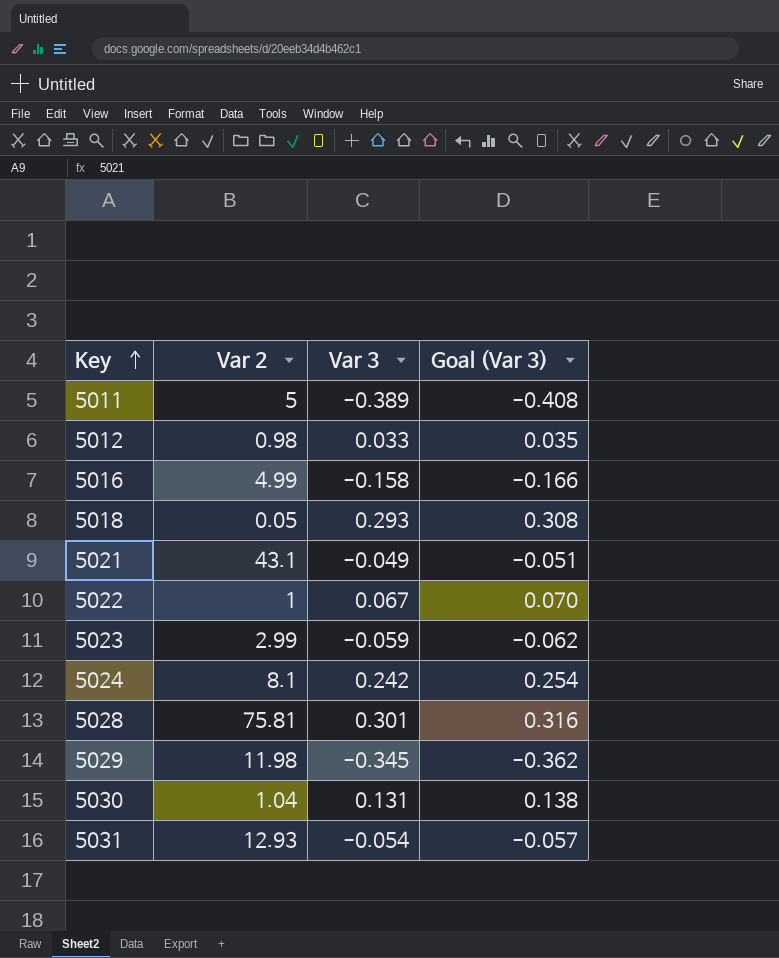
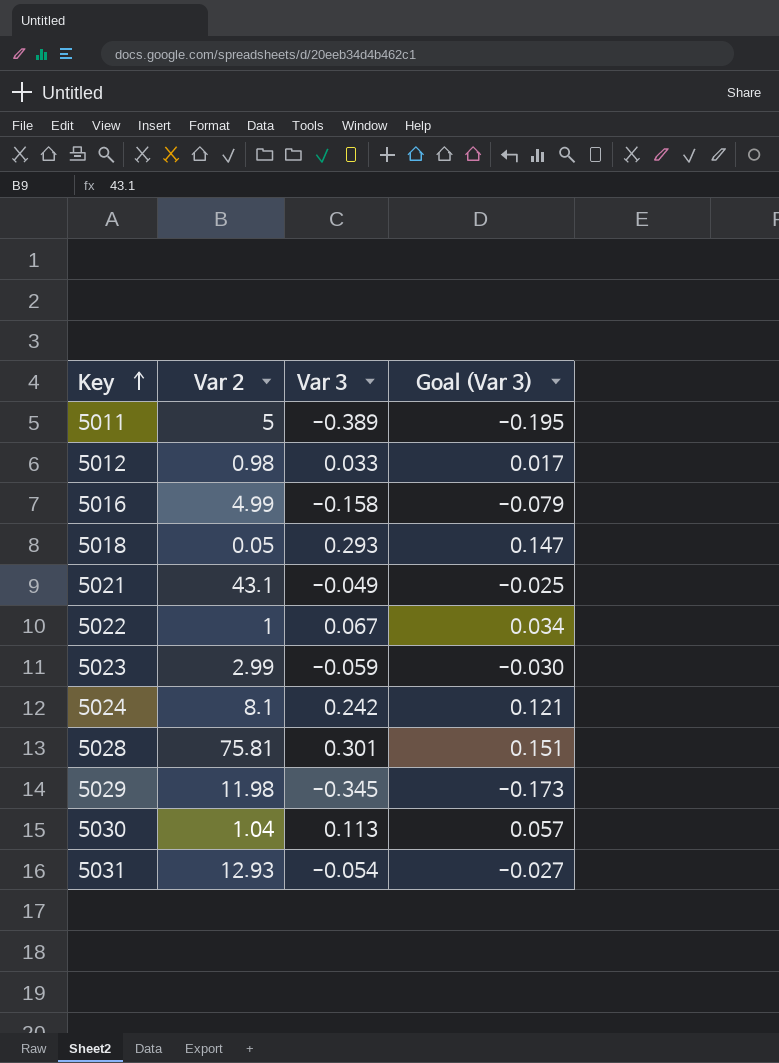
column Goal (Var 3) | formula: [Var 3] * 1.05 -> [Var 3] * 0.5
5030 | Var 3: 0.131 -> 0.113

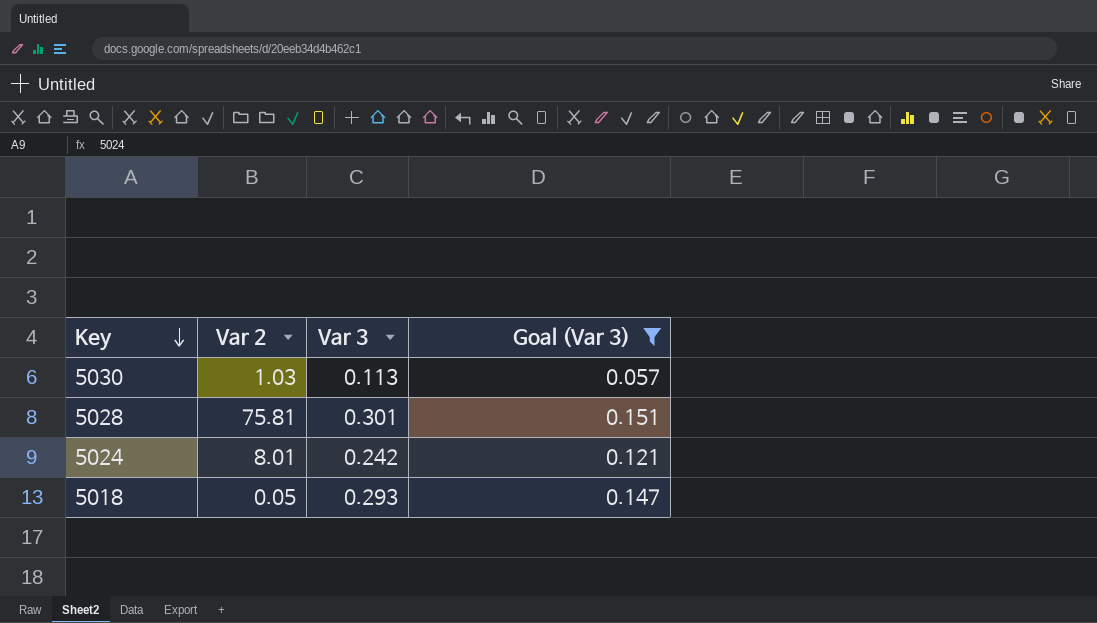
filter: none -> Goal (Var 3) >= 0.057
row order: Key ascending -> Key descending
5030 | Var 2: 1.04 -> 1.03
5024 | Var 2: 8.1 -> 8.01

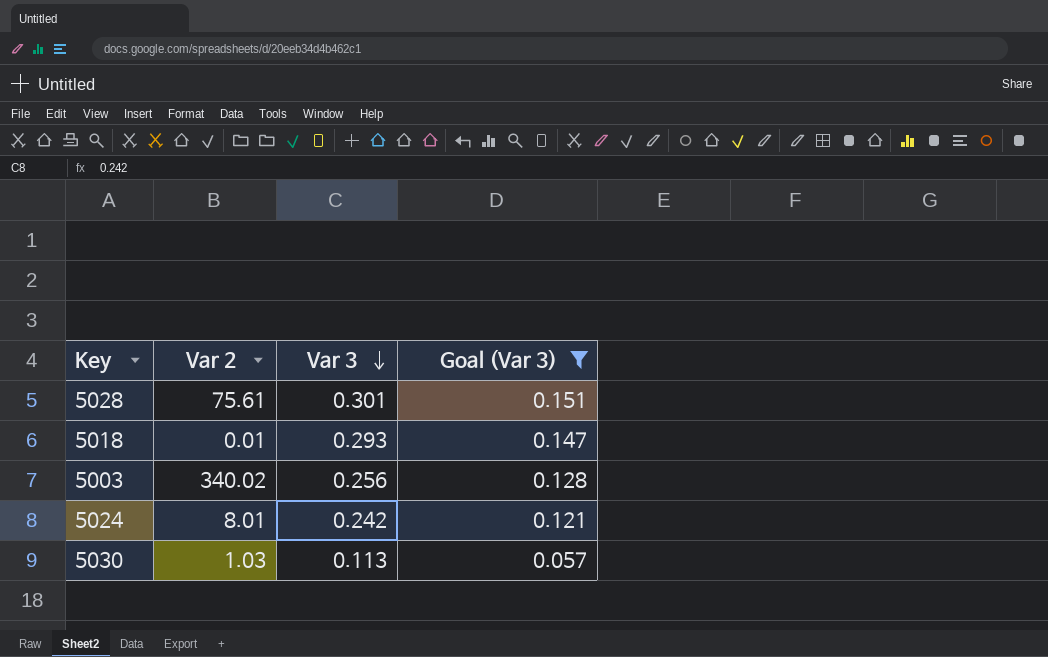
row order: Key descending -> Var 3 descending
5028 | Var 2: 75.81 -> 75.61
5018 | Var 2: 0.05 -> 0.01
row 5003: none -> 340.02 | 0.256 | 0.128

